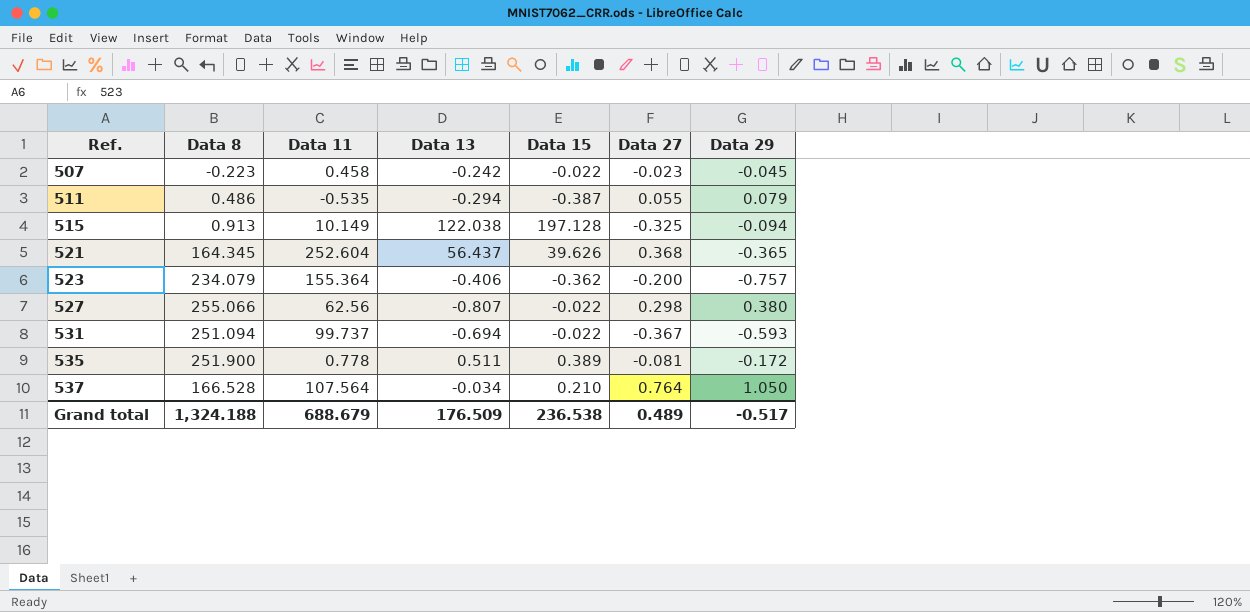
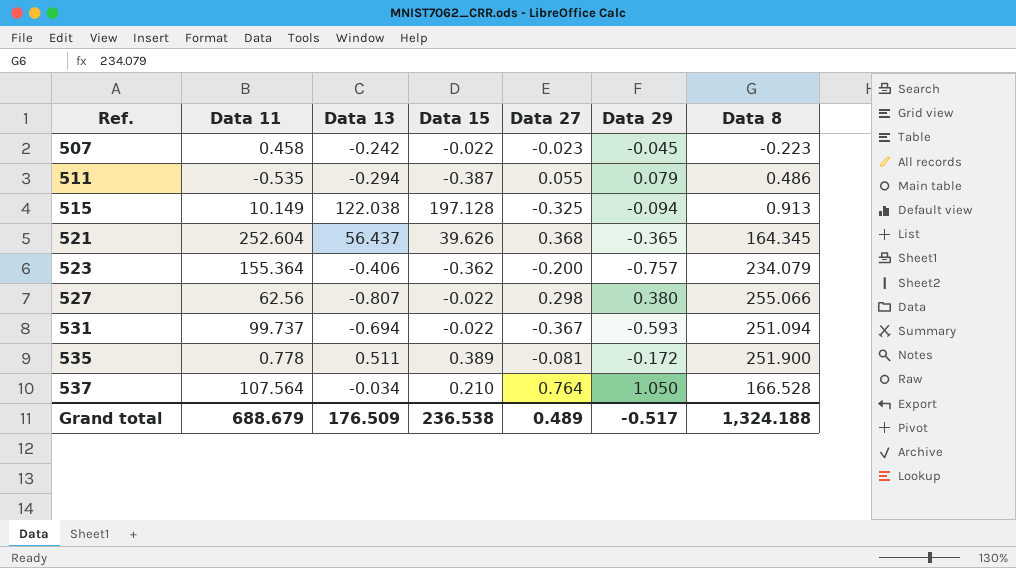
column Data 8 | position: 2 -> 7

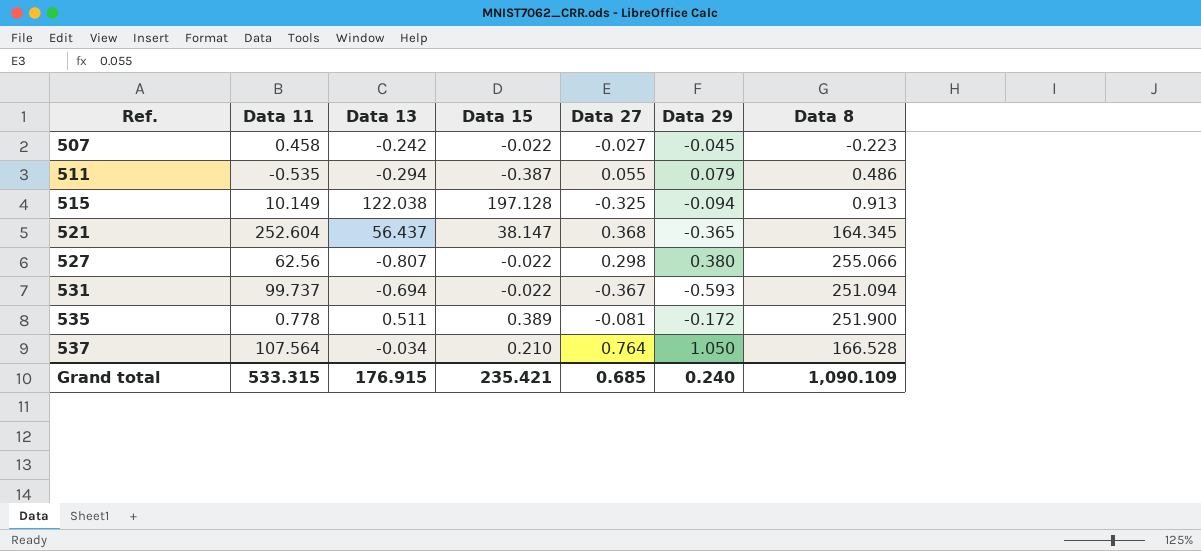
row 523: 155.364 | -0.406 | -0.362 | -0.200 | -0.757 | 234.079 -> none
507 | Data 27: -0.023 -> -0.027
521 | Data 15: 39.626 -> 38.147
Grand total | Data 11: 688.679 -> 533.315
Grand total | Data 13: 176.509 -> 176.915
Grand total | Data 15: 236.538 -> 235.421
Grand total | Data 27: 0.489 -> 0.685
Grand total | Data 29: -0.517 -> 0.240
Grand total | Data 8: 1,324.188 -> 1,090.109

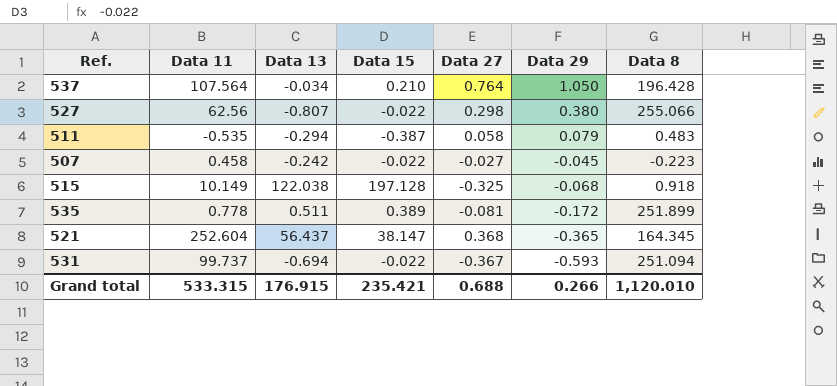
row order: Ref. ascending -> Data 29 descending
537 | Data 8: 166.528 -> 196.428
511 | Data 27: 0.055 -> 0.058
511 | Data 8: 0.486 -> 0.483
515 | Data 29: -0.094 -> -0.068
515 | Data 8: 0.913 -> 0.918
535 | Data 8: 251.900 -> 251.899
Grand total | Data 27: 0.685 -> 0.688
Grand total | Data 29: 0.240 -> 0.266
Grand total | Data 8: 1,090.109 -> 1,120.010

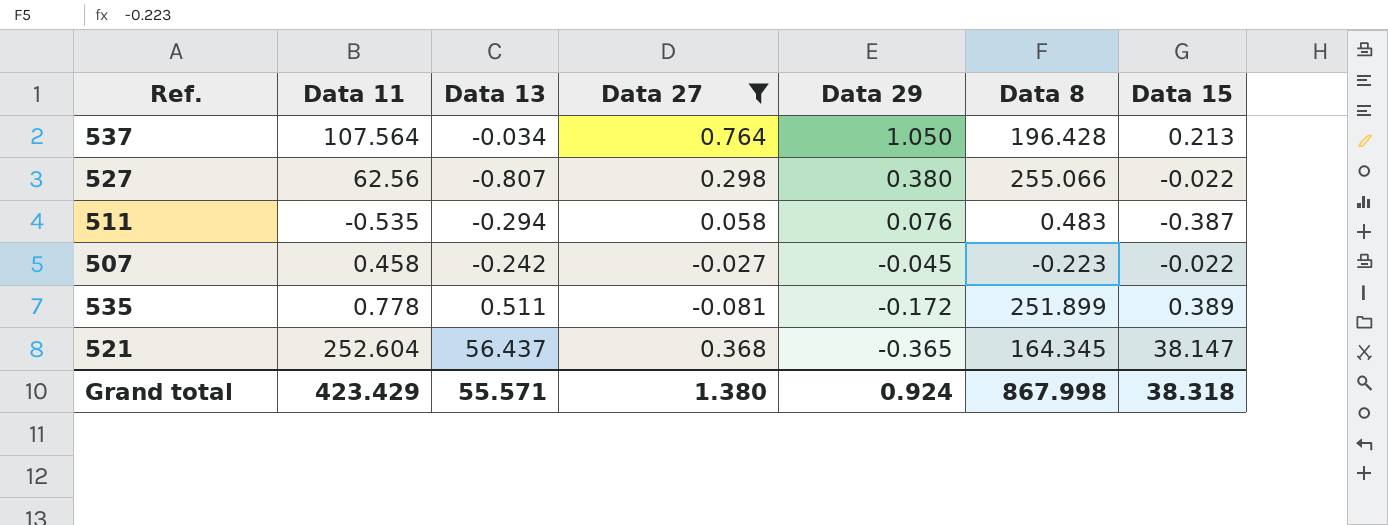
filter: none -> Data 27 >= -0.081
column Data 15 | position: 4 -> 7
537 | Data 15: 0.210 -> 0.213
511 | Data 29: 0.079 -> 0.076
Grand total | Data 11: 533.315 -> 423.429
Grand total | Data 13: 176.915 -> 55.571
Grand total | Data 27: 0.688 -> 1.380
Grand total | Data 29: 0.266 -> 0.924
Grand total | Data 8: 1,120.010 -> 867.998
Grand total | Data 15: 235.421 -> 38.318

